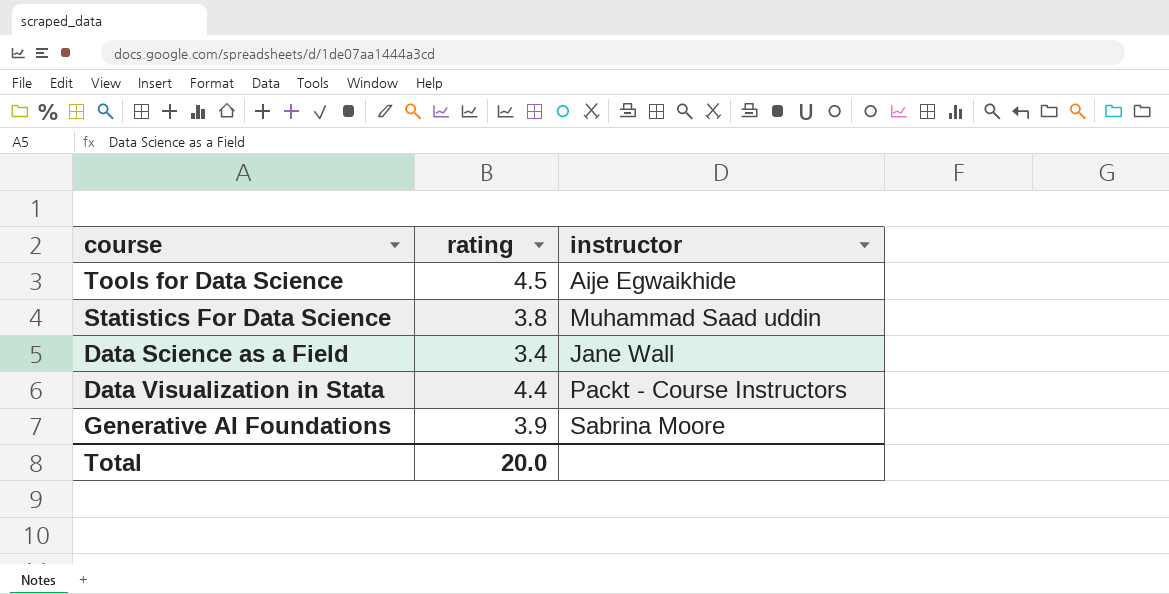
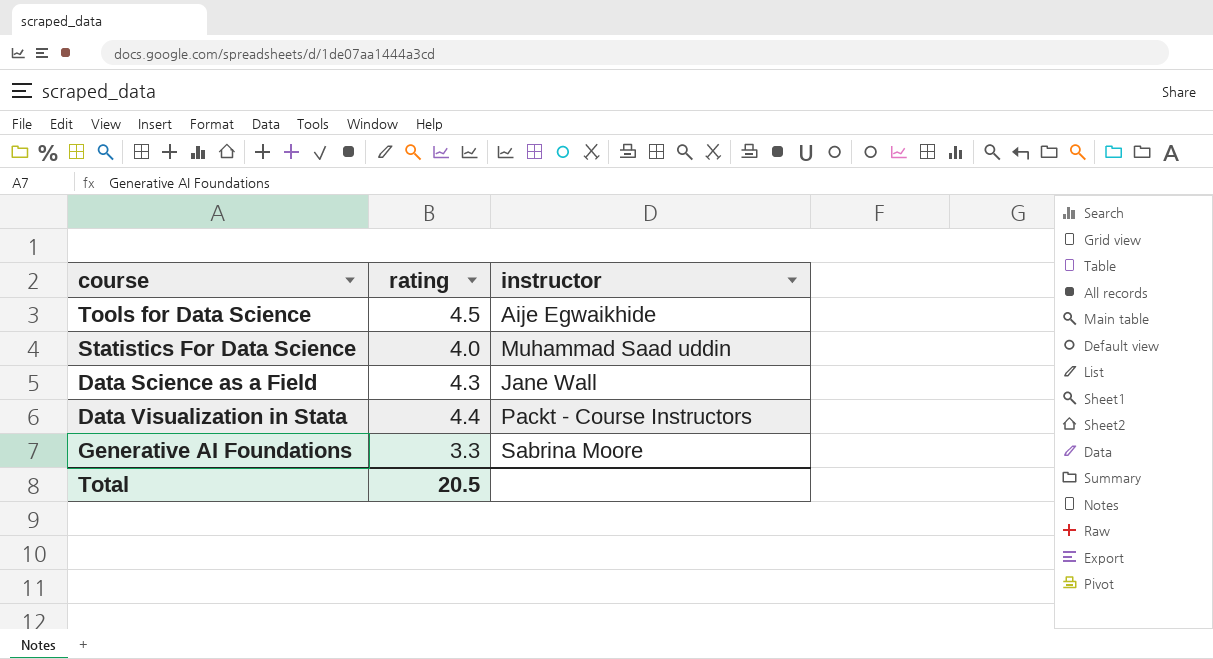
Statistics For Data Science | rating: 3.8 -> 4.0
Data Science as a Field | rating: 3.4 -> 4.3
Generative AI Foundations | rating: 3.9 -> 3.3
Total | rating: 20.0 -> 20.5

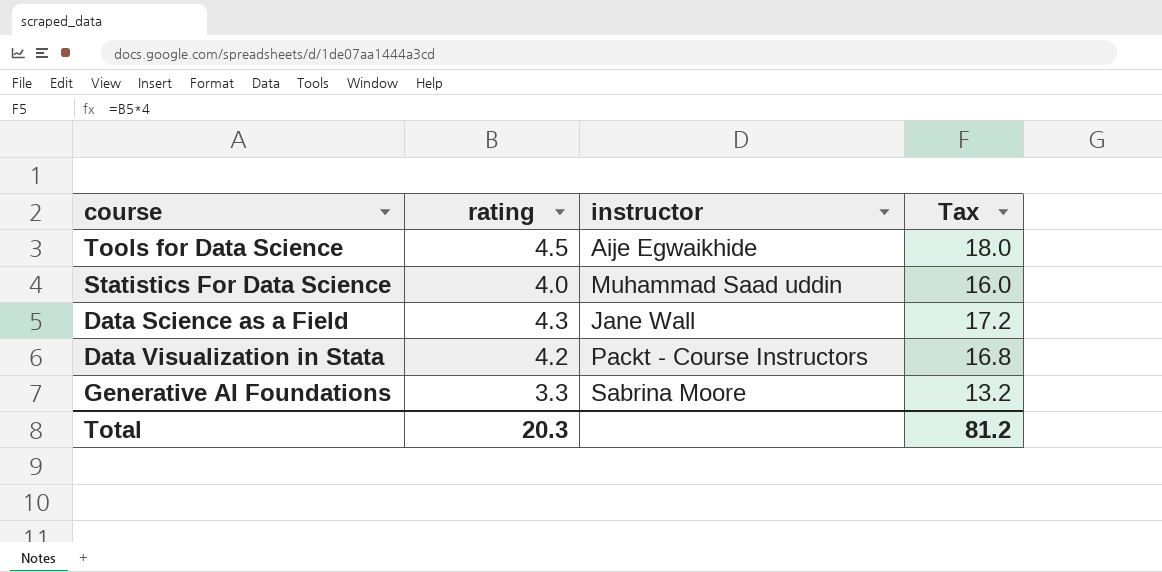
column Tax | formula: none -> [rating] * 4
Data Visualization in Stata | rating: 4.4 -> 4.2
Total | rating: 20.5 -> 20.3

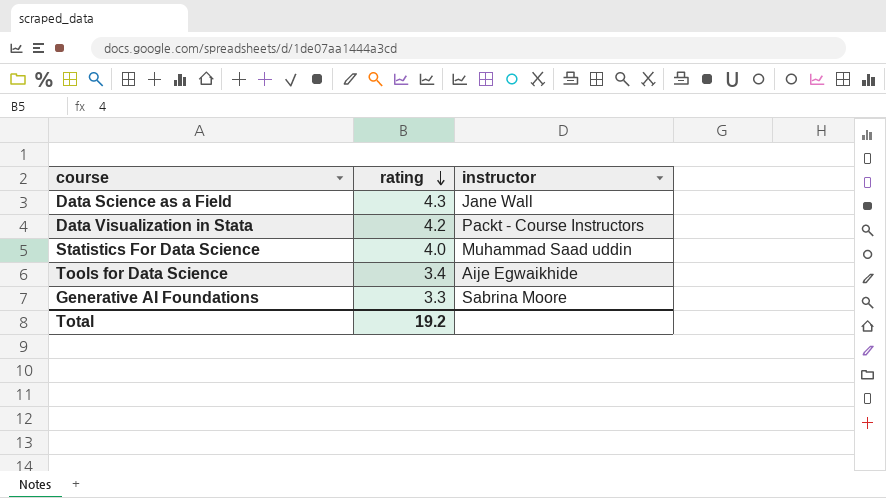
row order: none -> rating descending
column Tax | formula: [rating] * 4 -> none
Tools for Data Science | rating: 4.5 -> 3.4
Total | rating: 20.3 -> 19.2

